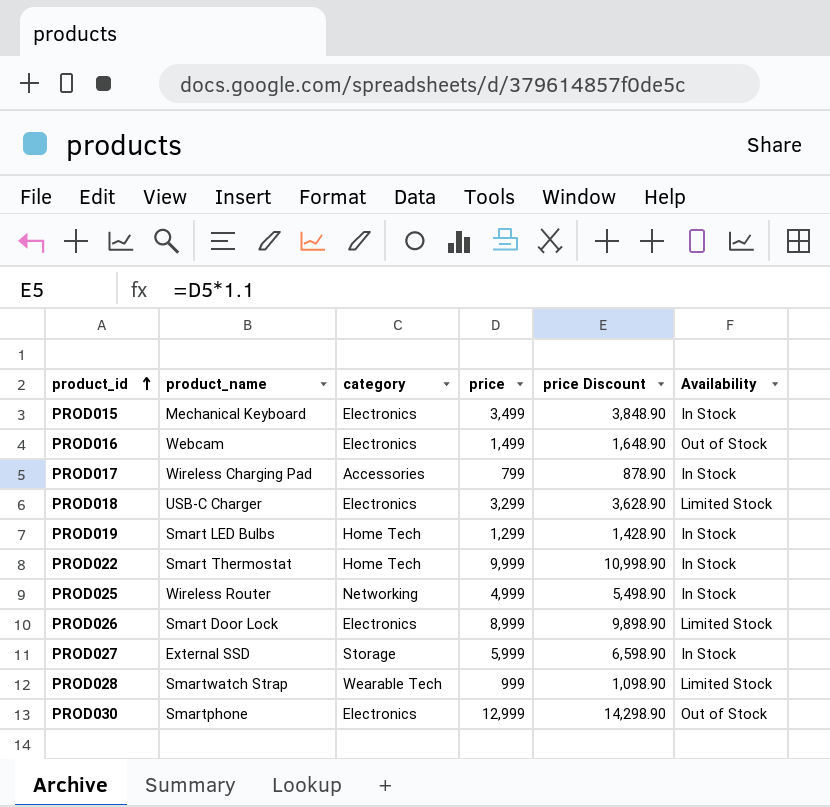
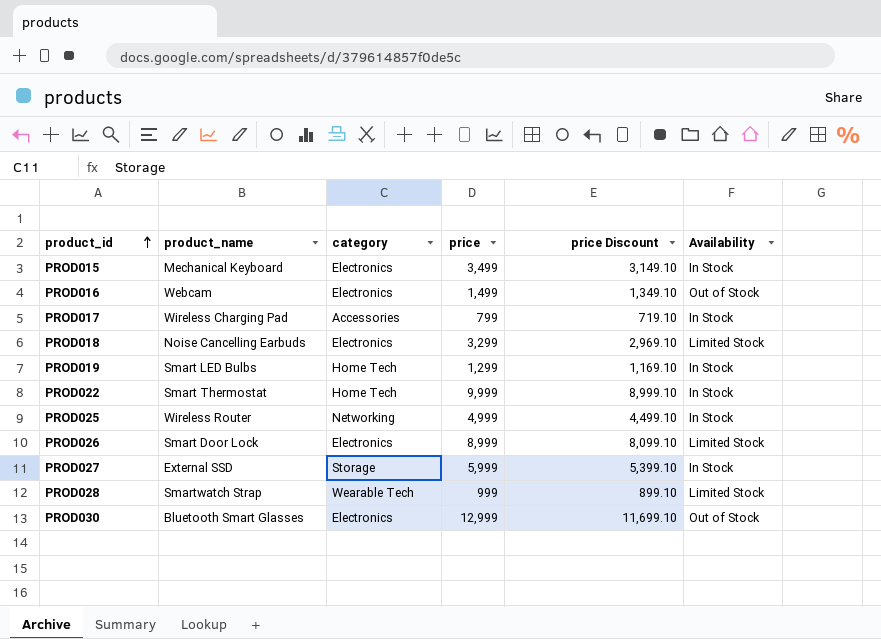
column price Discount | formula: [price] * 1.1 -> [price] * 0.9
PROD018 | product_name: USB-C Charger -> Noise Cancelling Earbuds
PROD030 | product_name: Smartphone -> Bluetooth Smart Glasses

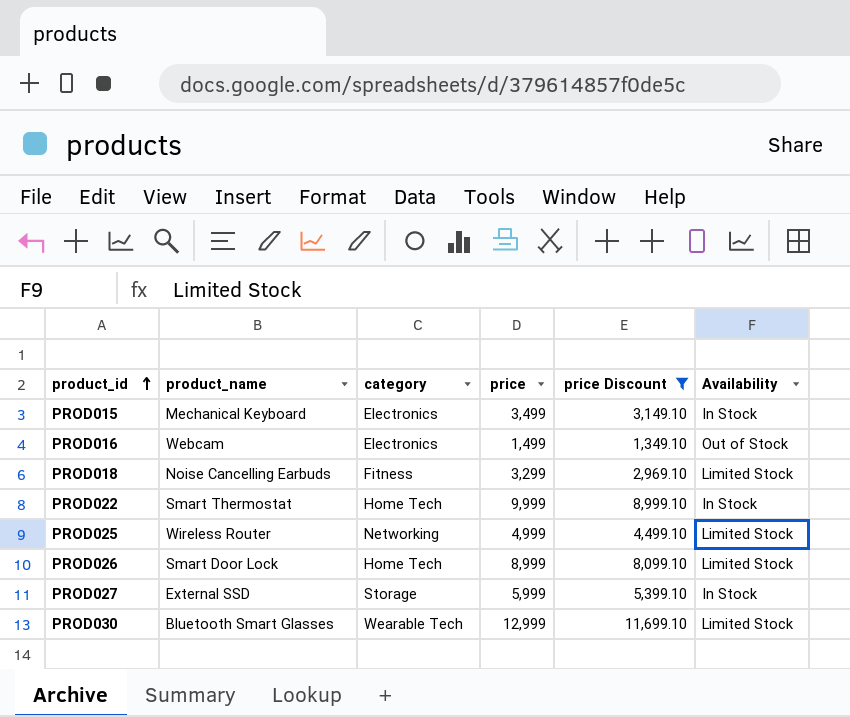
filter: none -> price Discount >= 1,349.10
PROD018 | category: Electronics -> Fitness
PROD025 | Availability: In Stock -> Limited Stock
PROD026 | category: Electronics -> Home Tech
PROD030 | category: Electronics -> Wearable Tech
PROD030 | Availability: Out of Stock -> Limited Stock

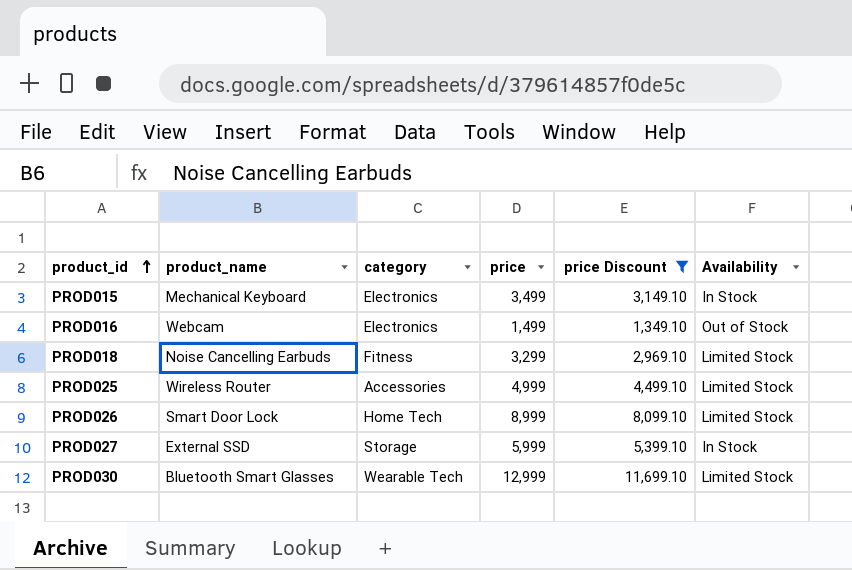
row PROD022: Smart Thermostat | Home Tech | 9,999 | 8,999.10 | In Stock -> none
PROD025 | category: Networking -> Accessories

